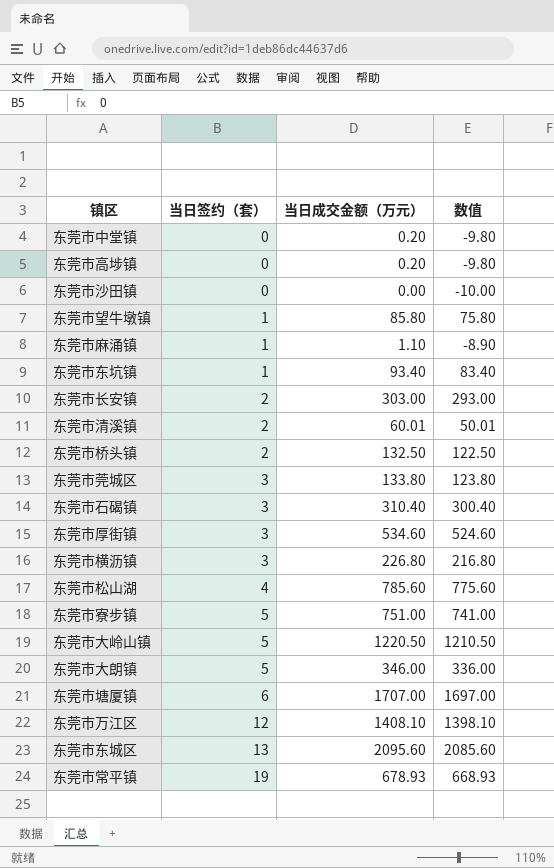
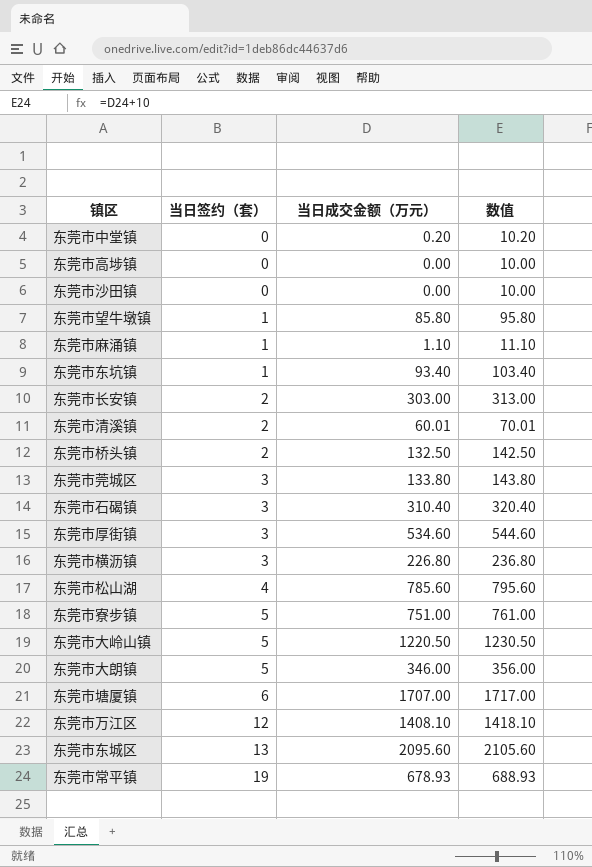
column 数值 | formula: [当日成交金额（万元）] - 10 -> [当日成交金额（万元）] + 10
东莞市高埗镇 | 当日成交金额（万元）: 0.20 -> 0.00

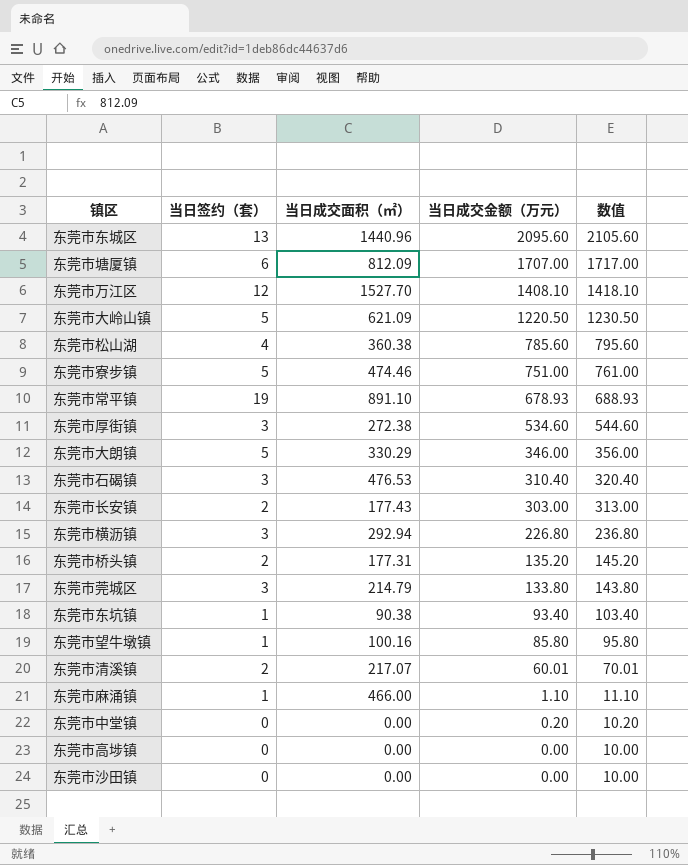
row order: 当日签约（套） ascending -> 当日成交金额（万元） descending
column 当日成交面积（㎡） | position: none -> 3
东莞市桥头镇 | 当日成交金额（万元）: 132.50 -> 135.20
东莞市桥头镇 | 数值: 142.50 -> 145.20

